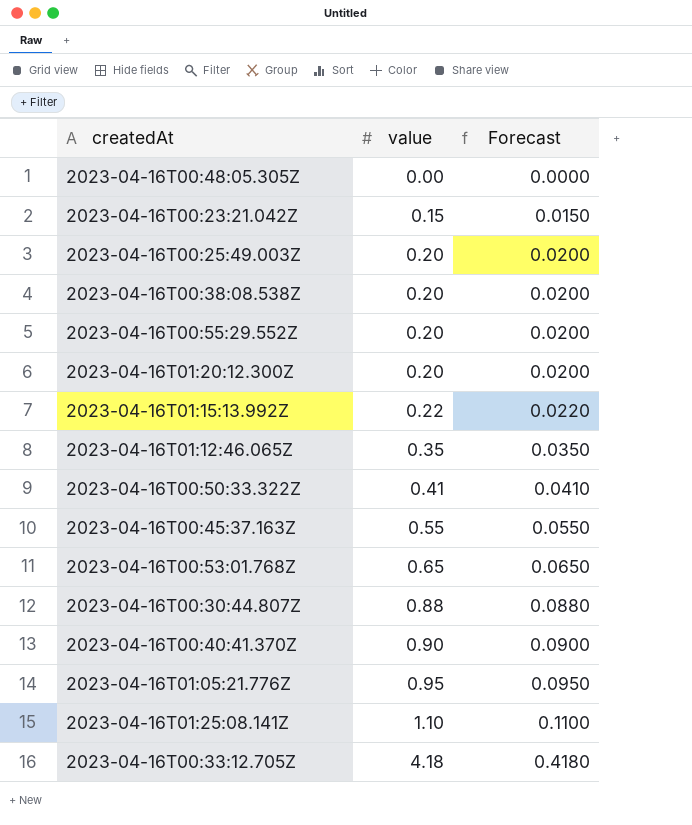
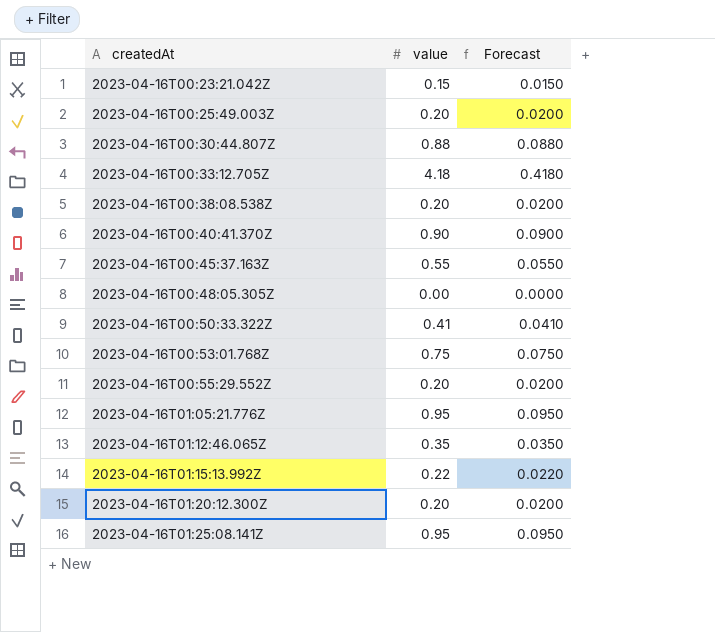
row order: value ascending -> createdAt ascending
2023-04-16T00:53:01.768Z | value: 0.65 -> 0.75
2023-04-16T00:53:01.768Z | Forecast: 0.0650 -> 0.0750
2023-04-16T01:25:08.141Z | value: 1.10 -> 0.95
2023-04-16T01:25:08.141Z | Forecast: 0.1100 -> 0.0950

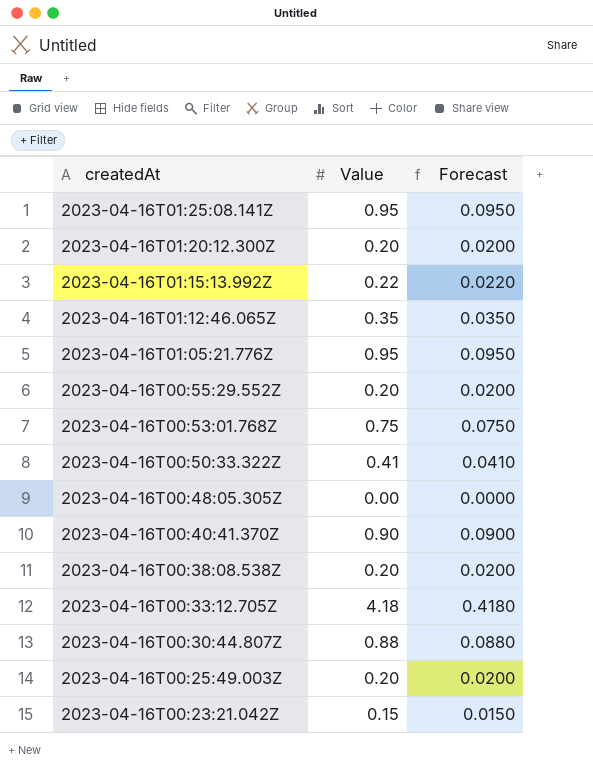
row order: createdAt ascending -> createdAt descending
column name: value -> Value
row 2023-04-16T00:45:37.163Z: 0.55 | 0.0550 -> none

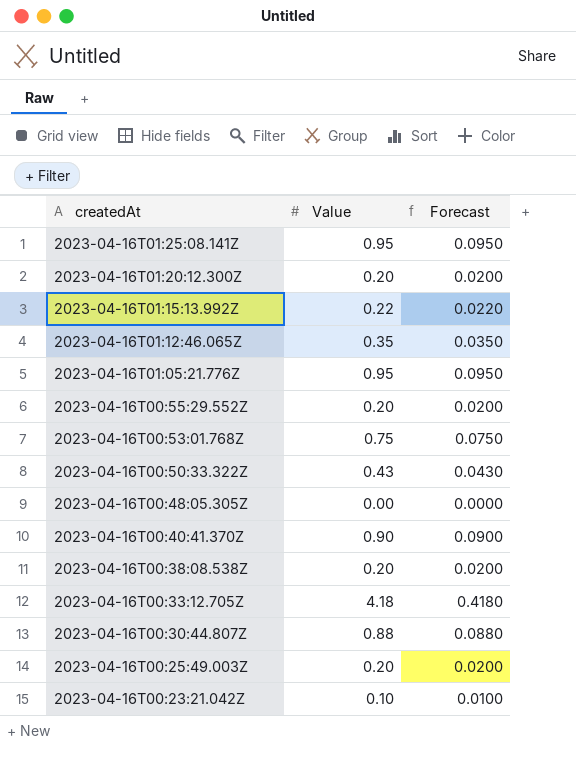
2023-04-16T00:50:33.322Z | Value: 0.41 -> 0.43
2023-04-16T00:50:33.322Z | Forecast: 0.0410 -> 0.0430
2023-04-16T00:23:21.042Z | Value: 0.15 -> 0.10
2023-04-16T00:23:21.042Z | Forecast: 0.0150 -> 0.0100

